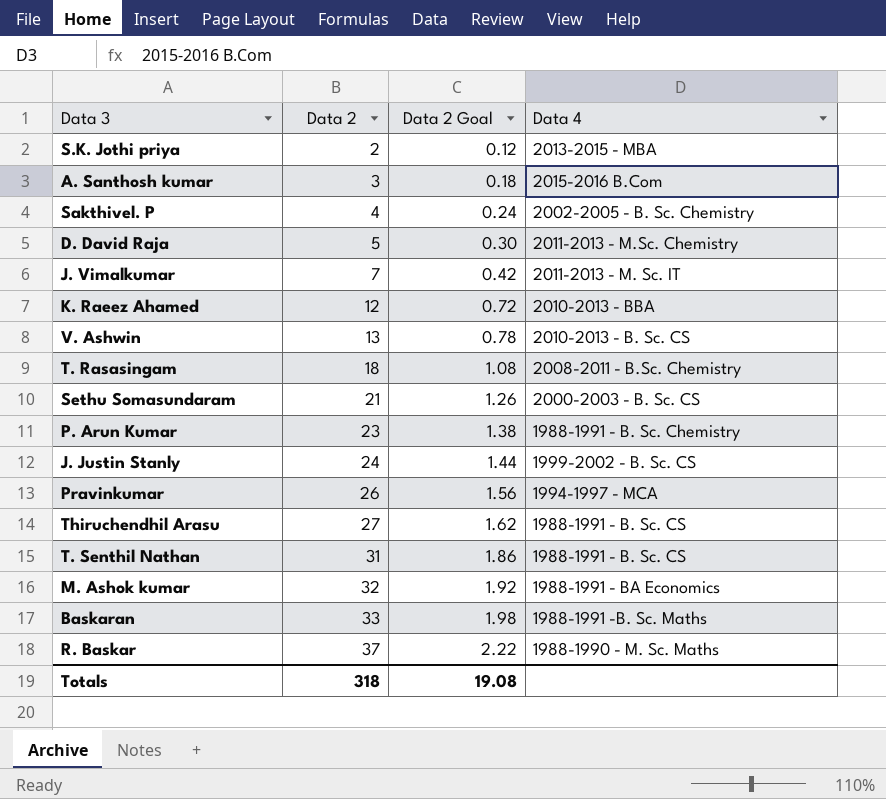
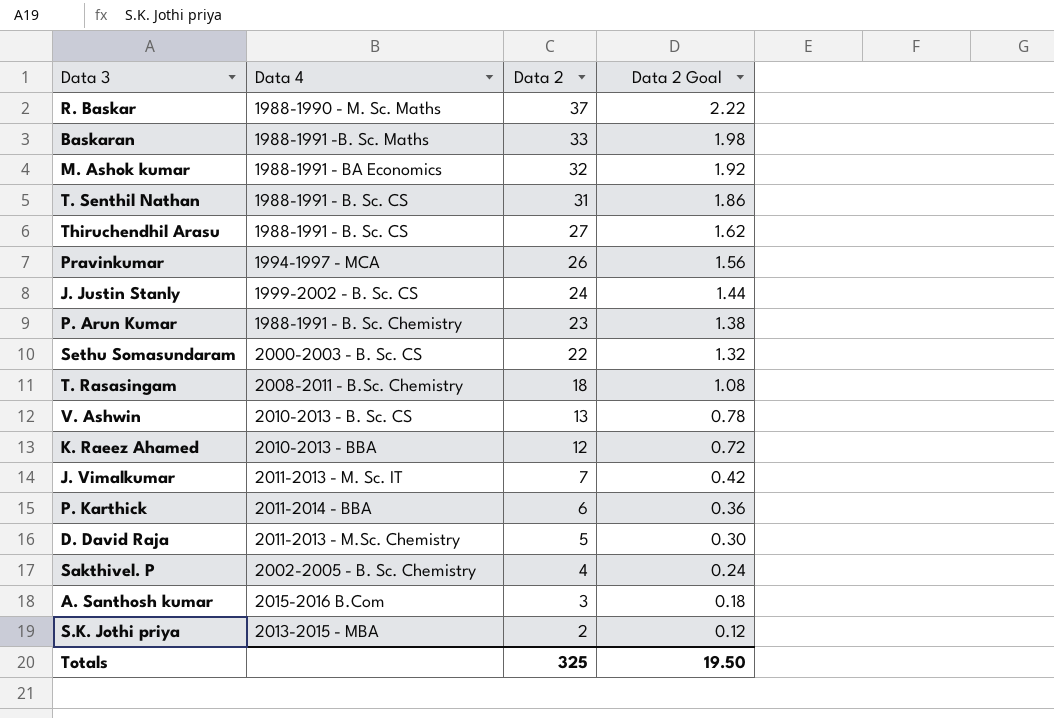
row order: Data 2 ascending -> Data 2 descending
column Data 4 | position: 4 -> 2
Sethu Somasundaram | Data 2: 21 -> 22
Sethu Somasundaram | Data 2 Goal: 1.26 -> 1.32
row P. Karthick: none -> 2011-2014 - BBA | 6 | 0.36
Totals | Data 2: 318 -> 325
Totals | Data 2 Goal: 19.08 -> 19.50

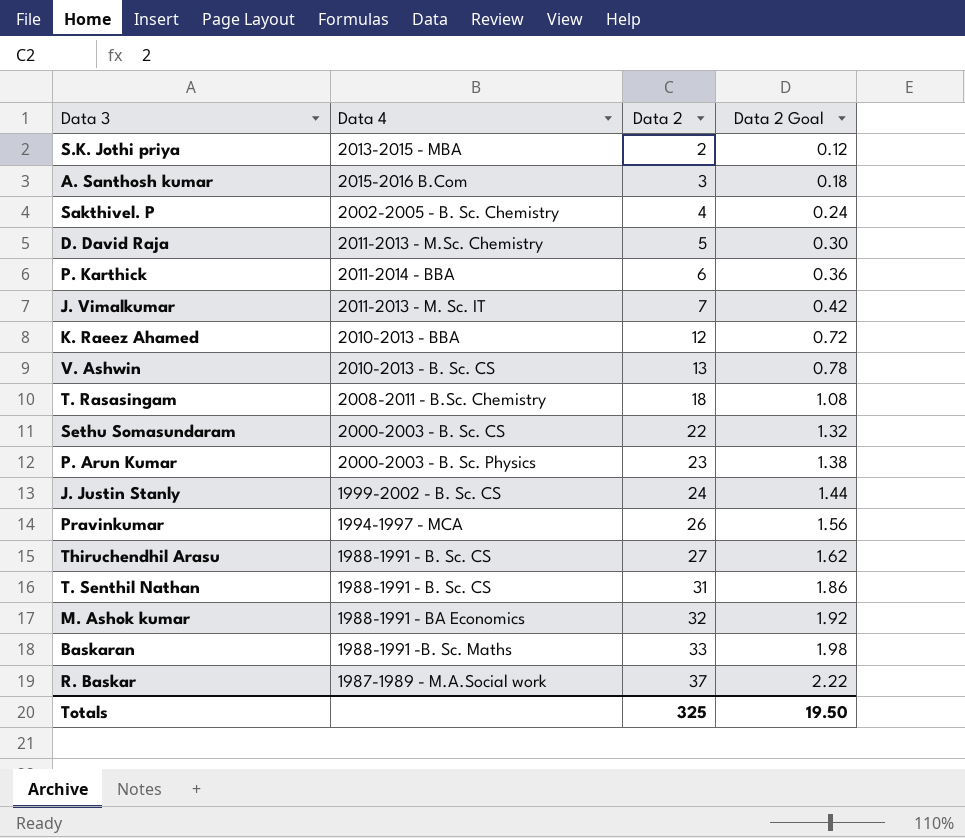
row order: Data 2 descending -> Data 2 ascending
P. Arun Kumar | Data 4: 1988-1991 - B. Sc. Chemistry -> 2000-2003 - B. Sc. Physics
R. Baskar | Data 4: 1988-1990 - M. Sc. Maths -> 1987-1989 - M.A.Social work

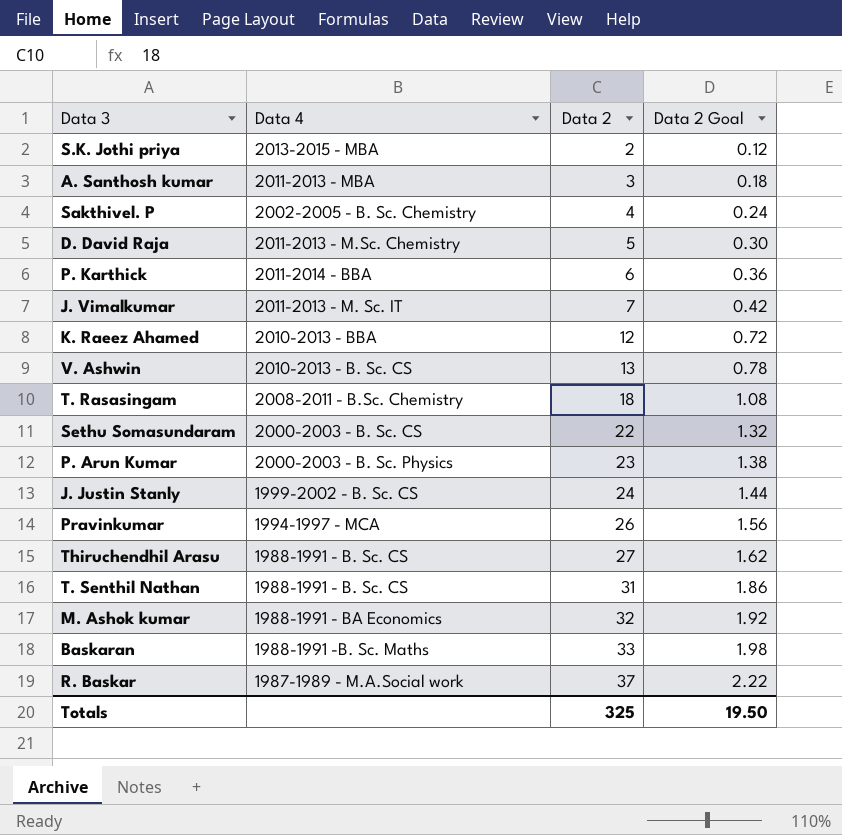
A. Santhosh kumar | Data 4: 2015-2016 B.Com -> 2011-2013 - MBA

